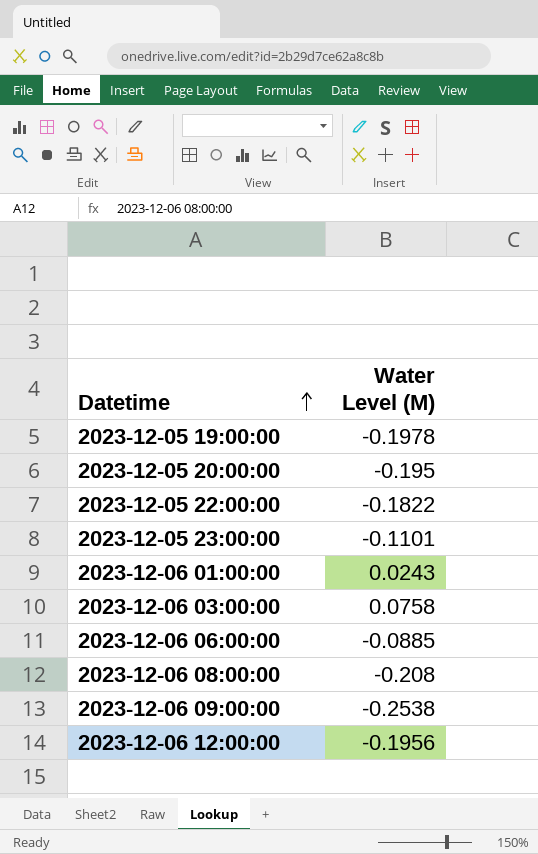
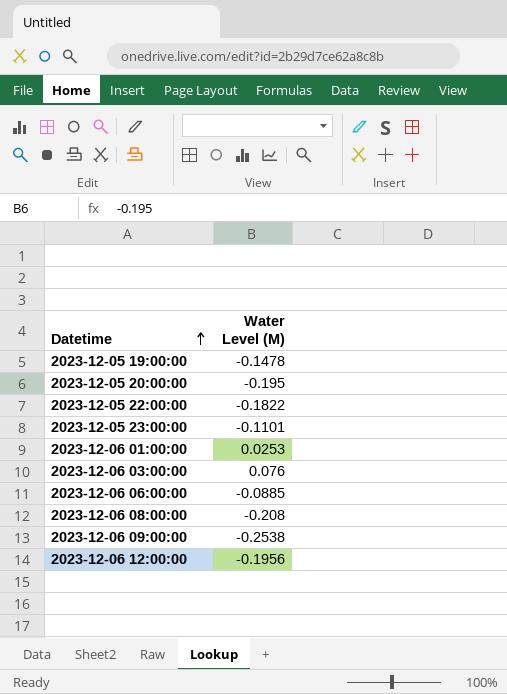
2023-12-05 19:00:00 | Water Level (M): -0.1978 -> -0.1478
2023-12-06 01:00:00 | Water Level (M): 0.0243 -> 0.0253
2023-12-06 03:00:00 | Water Level (M): 0.0758 -> 0.076

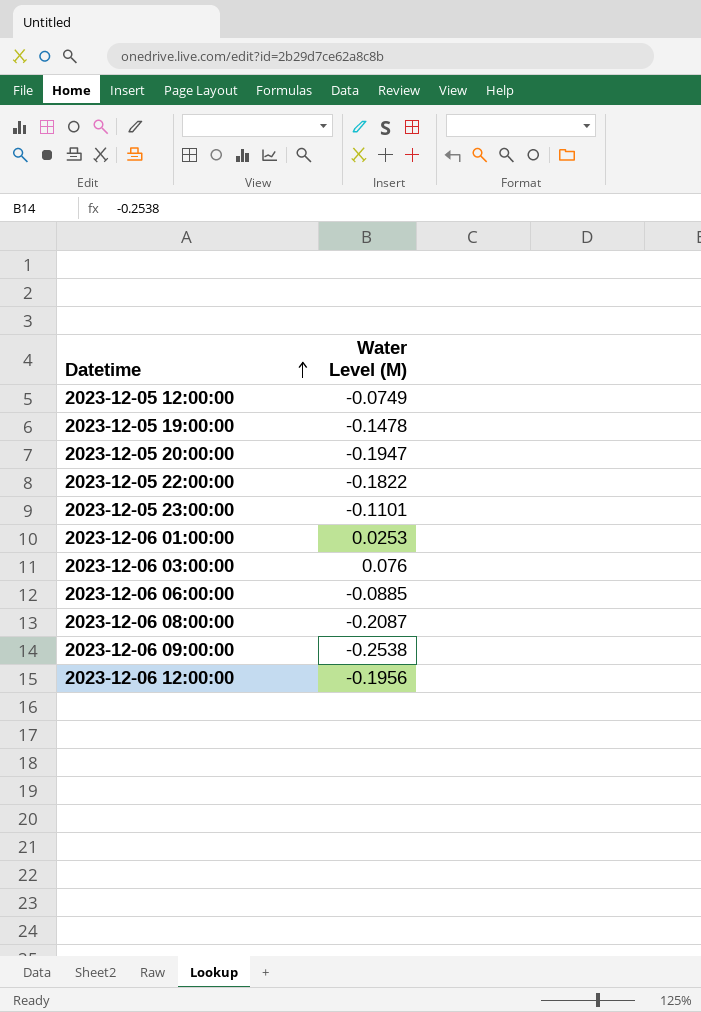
row 2023-12-05 12:00:00: none -> -0.0749
2023-12-05 20:00:00 | Water Level (M): -0.195 -> -0.1947
2023-12-06 08:00:00 | Water Level (M): -0.208 -> -0.2087

